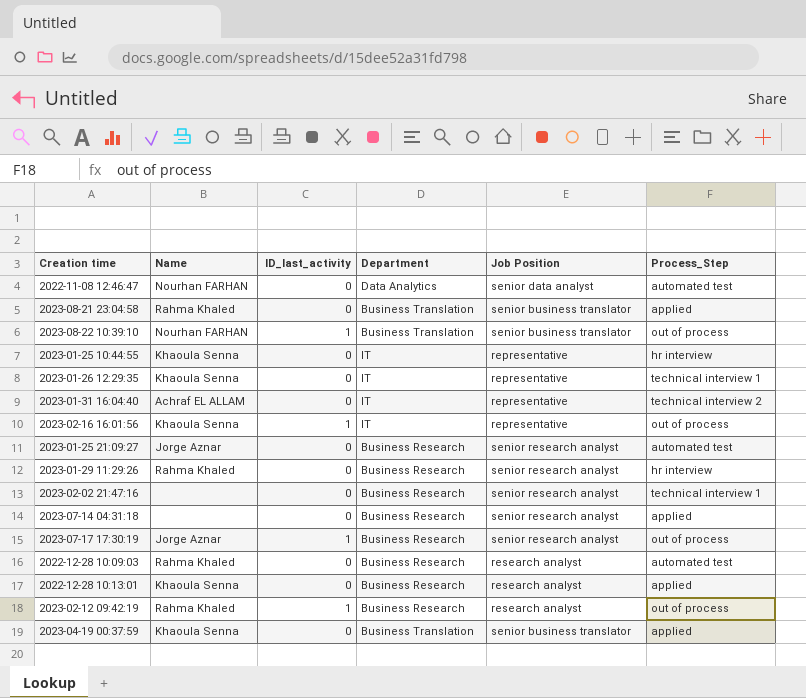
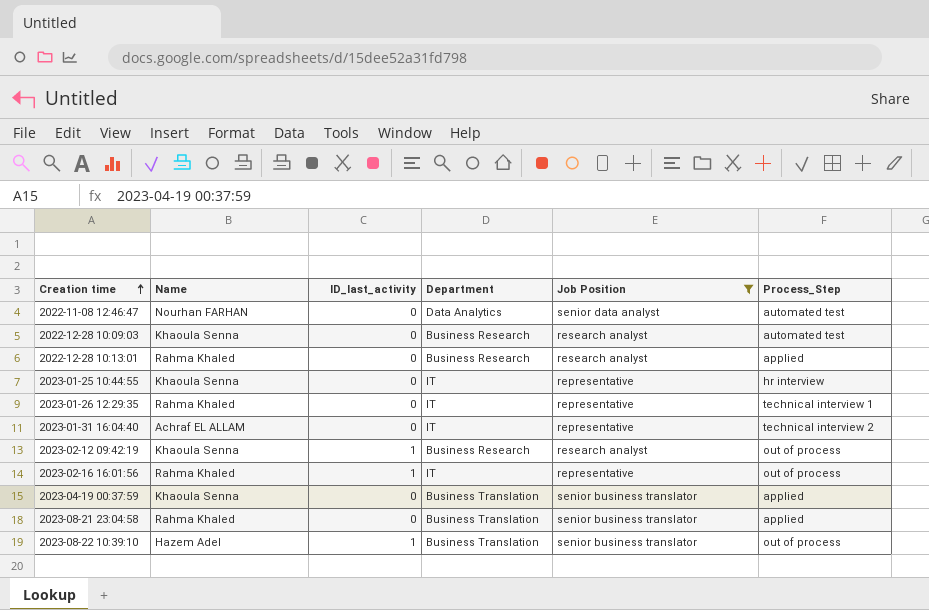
filter: none -> Job Position != senior research analyst
row order: none -> Creation time ascending
2022-12-28 10:09:03 | Name: Rahma Khaled -> Khaoula Senna
2022-12-28 10:13:01 | Name: Khaoula Senna -> Rahma Khaled
2023-01-26 12:29:35 | Name: Khaoula Senna -> Rahma Khaled
2023-02-12 09:42:19 | Name: Rahma Khaled -> Khaoula Senna
2023-02-16 16:01:56 | Name: Khaoula Senna -> Rahma Khaled
2023-08-22 10:39:10 | Name: Nourhan FARHAN -> Hazem Adel

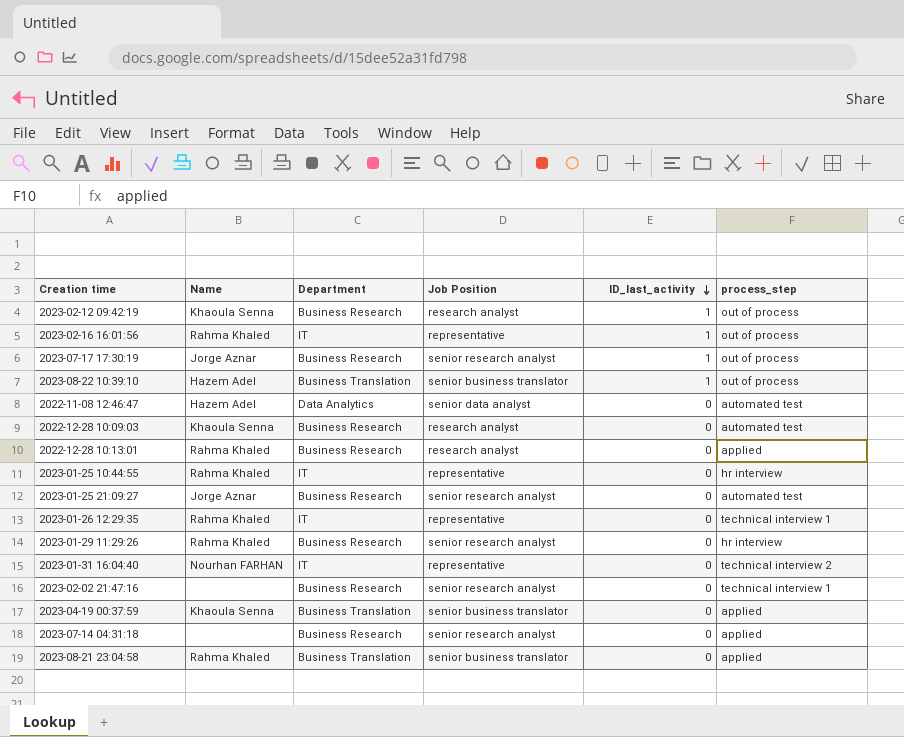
filter: Job Position != senior research analyst -> none
row order: Creation time ascending -> ID_last_activity descending
column ID_last_activity | position: 3 -> 5
column name: Process_Step -> process_step
2022-11-08 12:46:47 | Name: Nourhan FARHAN -> Hazem Adel
2023-01-25 10:44:55 | Name: Khaoula Senna -> Rahma Khaled
2023-01-31 16:04:40 | Name: Achraf EL ALLAM -> Nourhan FARHAN

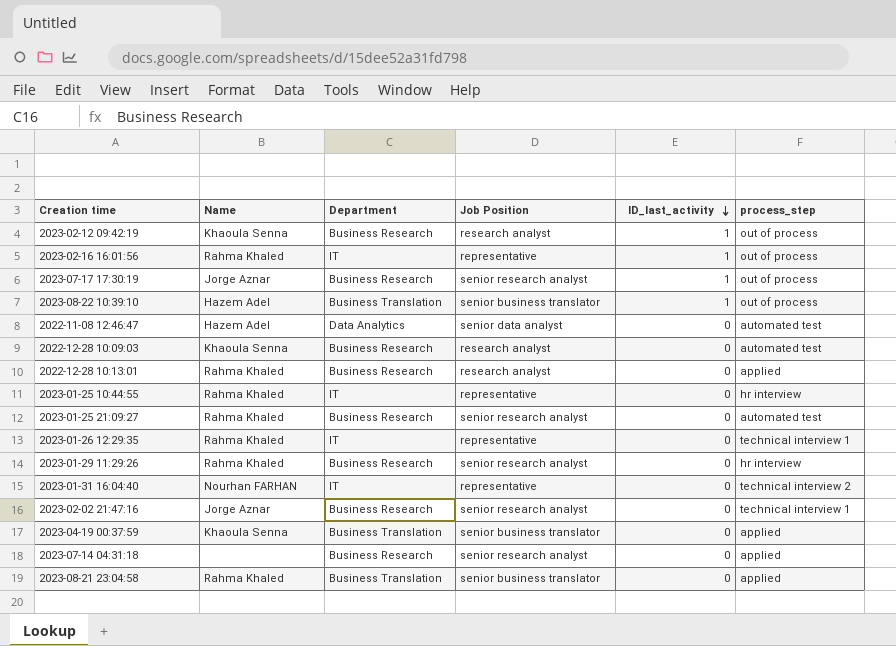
2023-01-25 21:09:27 | Name: Jorge Aznar -> Rahma Khaled
2023-02-02 21:47:16 | Name: none -> Jorge Aznar

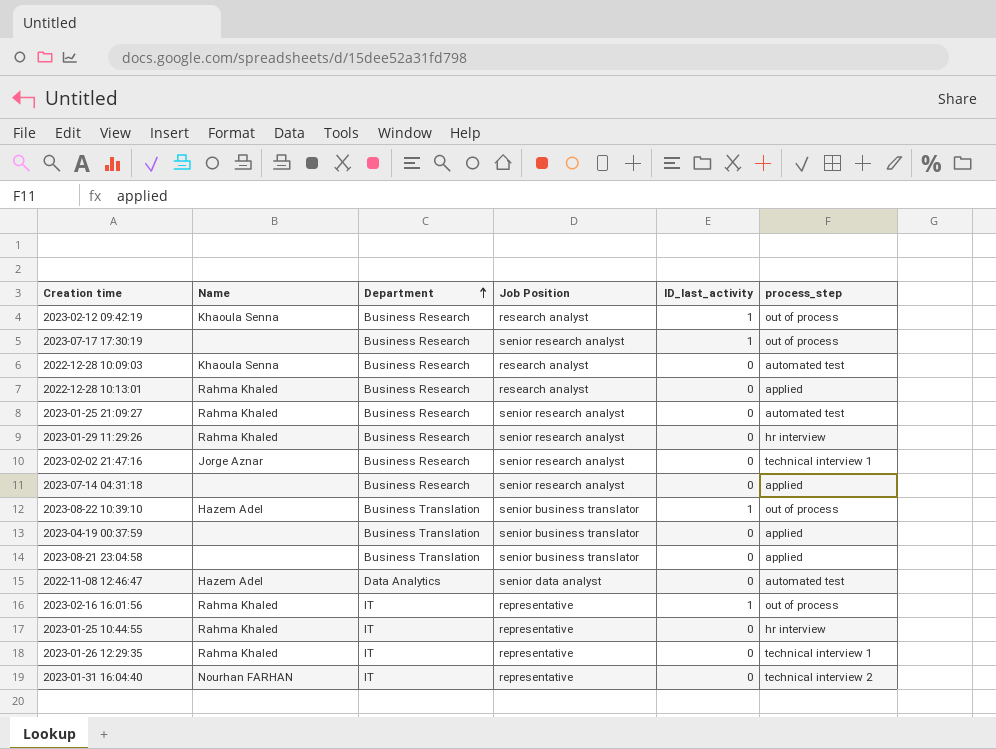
row order: ID_last_activity descending -> Department ascending
2023-07-17 17:30:19 | Name: Jorge Aznar -> none
2023-04-19 00:37:59 | Name: Khaoula Senna -> none
2023-08-21 23:04:58 | Name: Rahma Khaled -> none

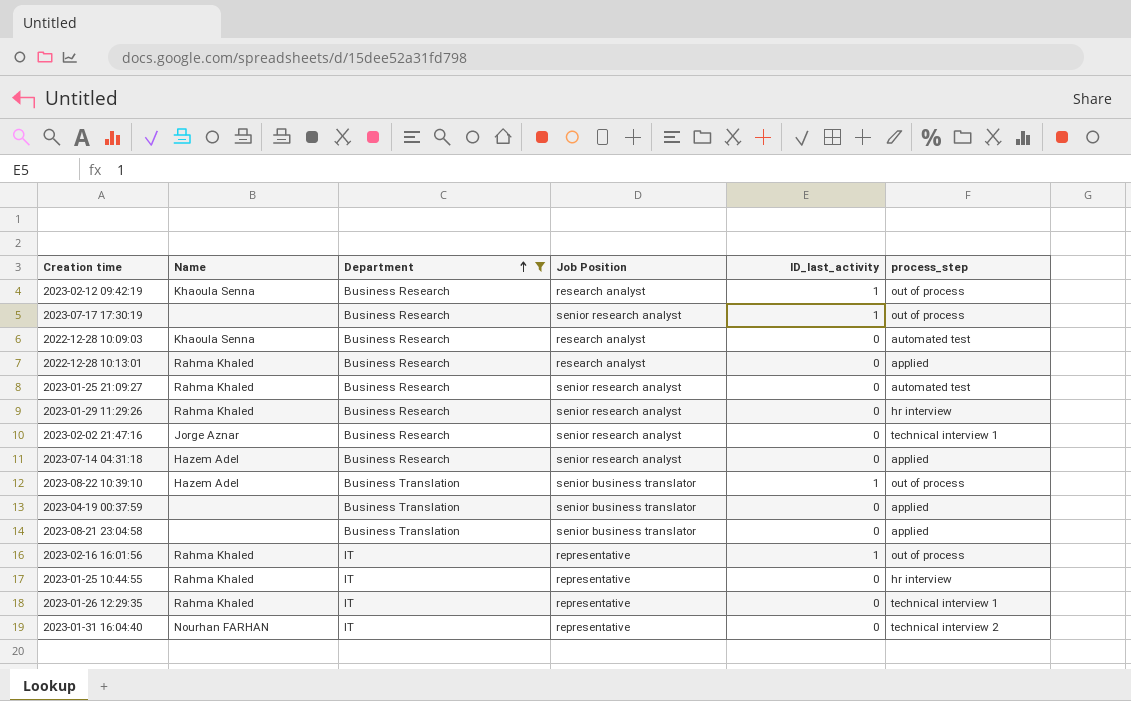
filter: none -> Department != Data Analytics
2023-07-14 04:31:18 | Name: none -> Hazem Adel

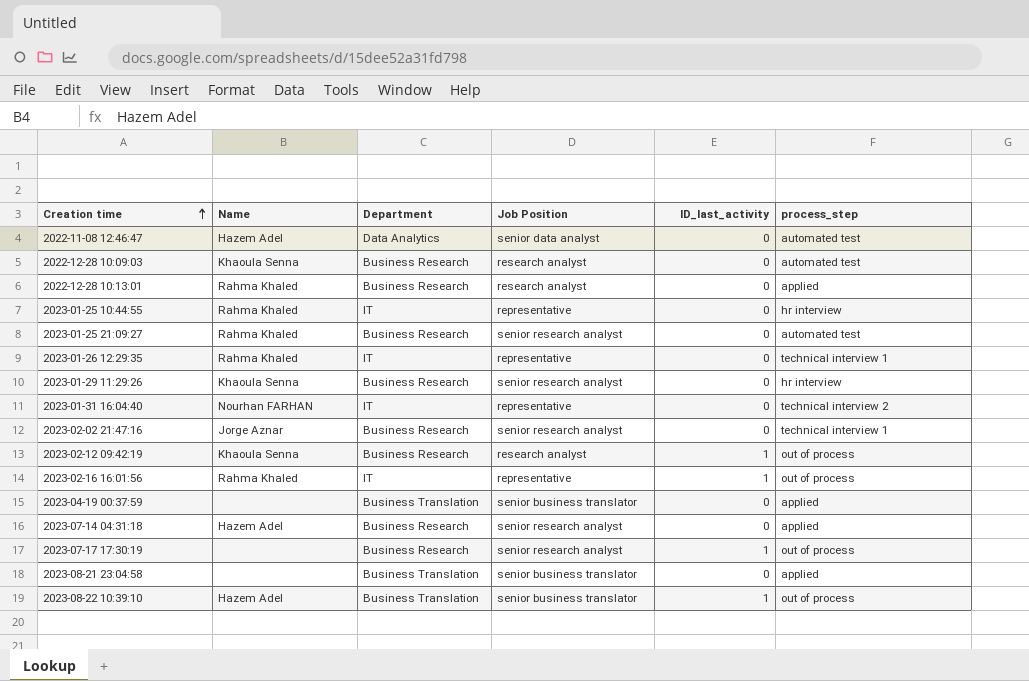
filter: Department != Data Analytics -> none
row order: Department ascending -> Creation time ascending
2023-01-29 11:29:26 | Name: Rahma Khaled -> Khaoula Senna

